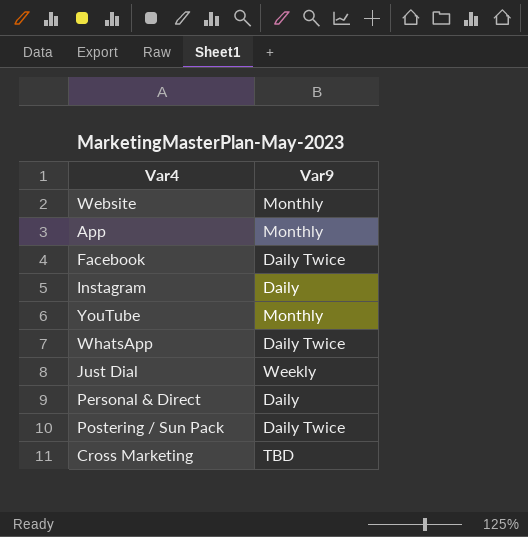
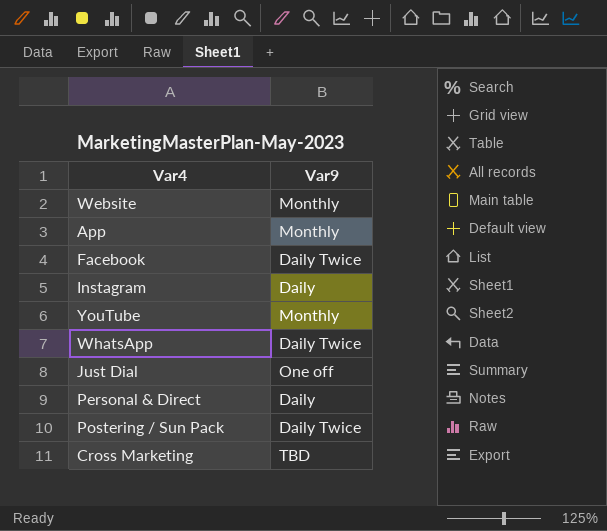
Just Dial | Var9: Weekly -> One off

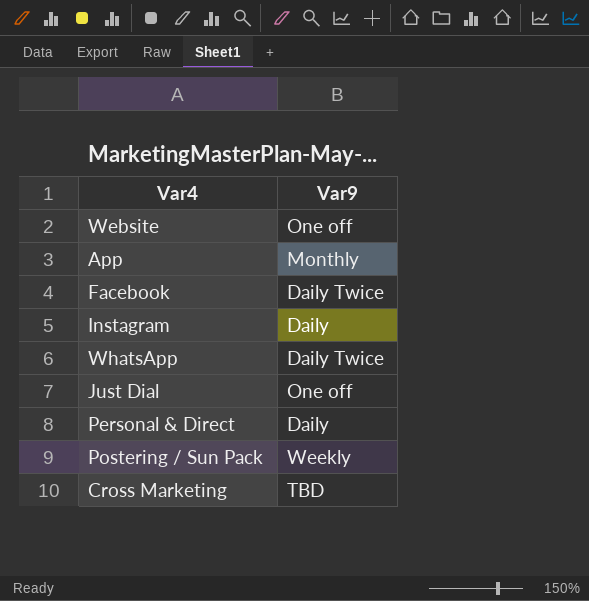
row YouTube: Monthly -> none
Website | Var9: Monthly -> One off
Postering / Sun Pack | Var9: Daily Twice -> Weekly

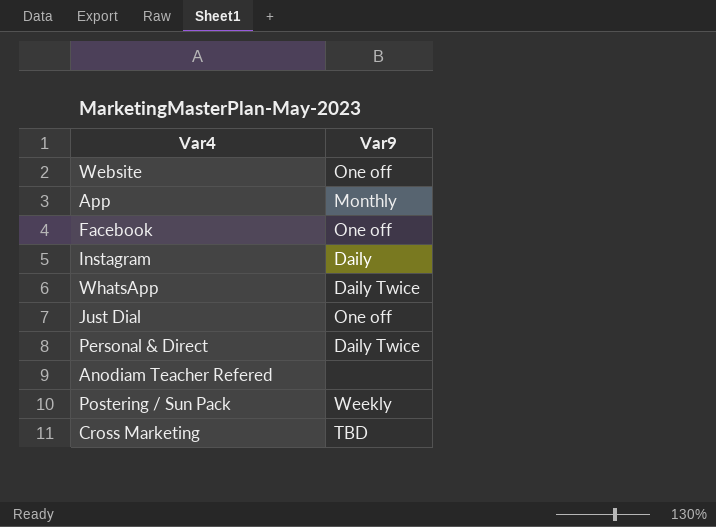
Facebook | Var9: Daily Twice -> One off
Personal & Direct | Var9: Daily -> Daily Twice
row Anodiam Teacher Refered: none -> none

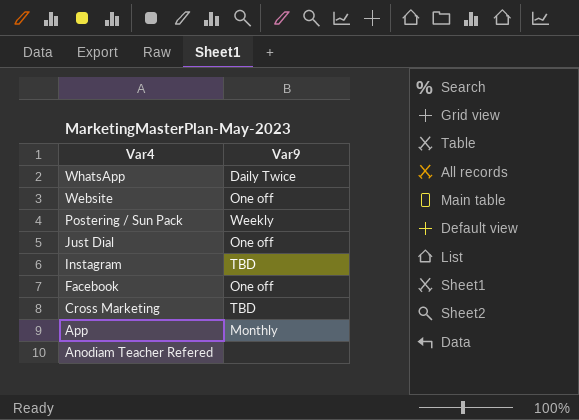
row order: none -> Var4 descending
row Personal & Direct: Daily Twice -> none
Instagram | Var9: Daily -> TBD

